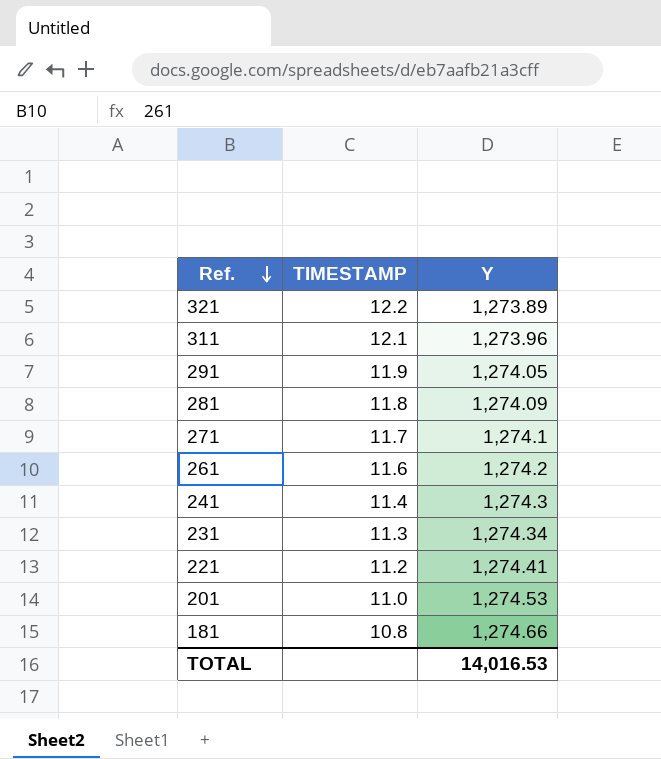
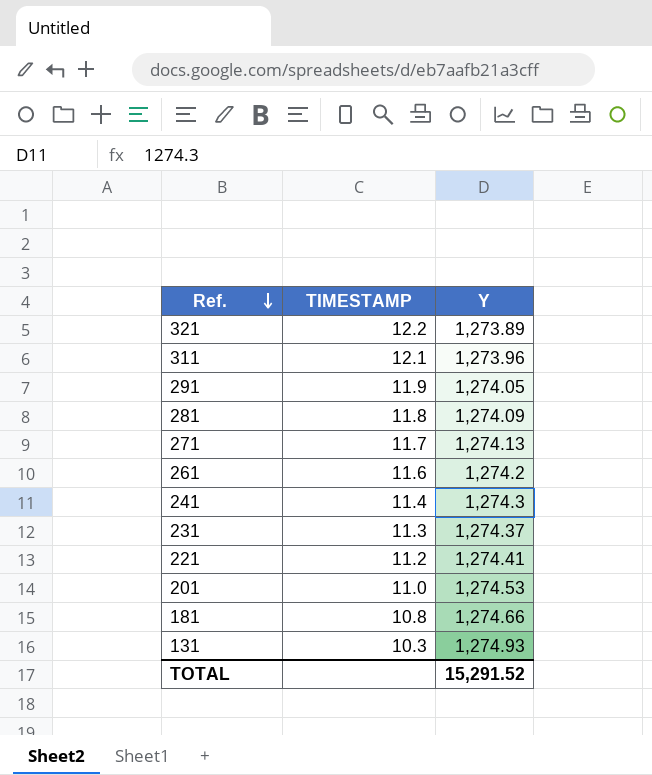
271 | Y: 1,274.1 -> 1,274.13
231 | Y: 1,274.34 -> 1,274.37
row 131: none -> 10.3 | 1,274.93
TOTAL | Y: 14,016.53 -> 15,291.52

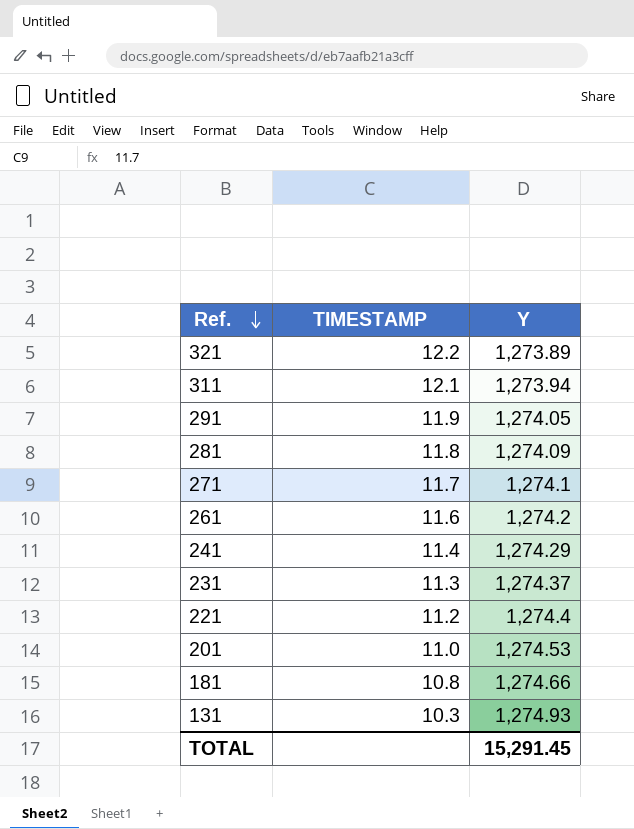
311 | Y: 1,273.96 -> 1,273.94
271 | Y: 1,274.13 -> 1,274.1
241 | Y: 1,274.3 -> 1,274.29
221 | Y: 1,274.41 -> 1,274.4
TOTAL | Y: 15,291.52 -> 15,291.45

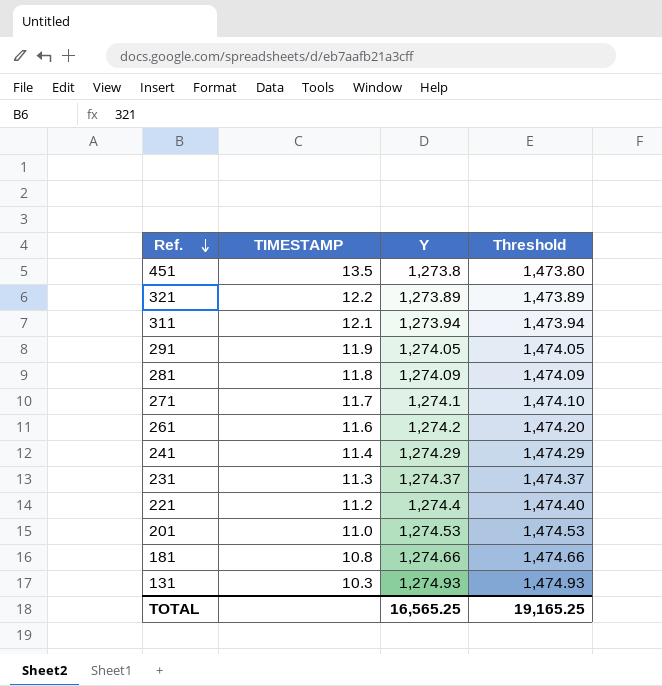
column Threshold | formula: none -> [Y] + 200
row 451: none -> 13.5 | 1,273.8 | 1,473.80
TOTAL | Y: 15,291.45 -> 16,565.25

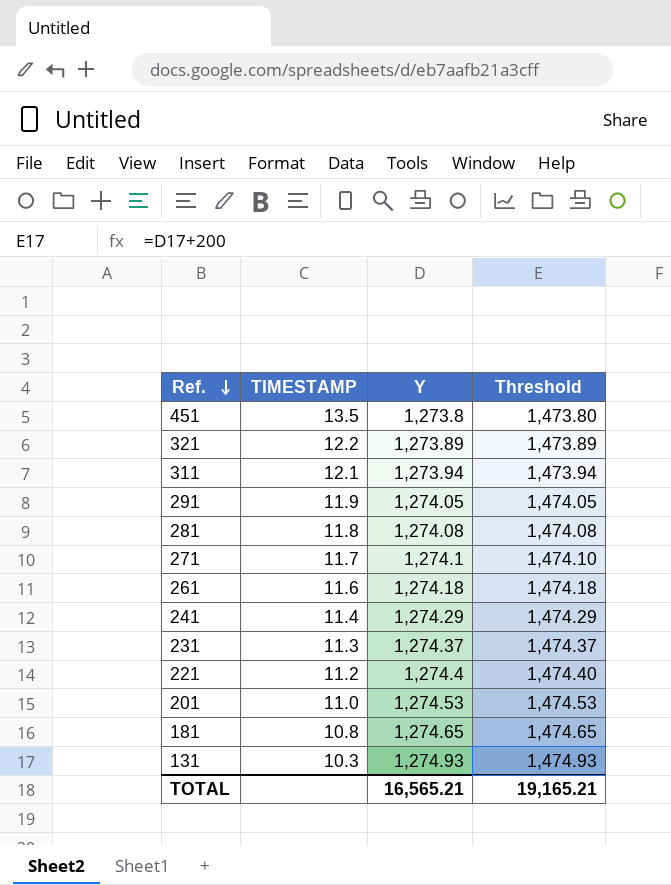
281 | Y: 1,274.09 -> 1,274.08
281 | Threshold: 1,474.09 -> 1,474.08
261 | Y: 1,274.2 -> 1,274.18
261 | Threshold: 1,474.20 -> 1,474.18
181 | Y: 1,274.66 -> 1,274.65
181 | Threshold: 1,474.66 -> 1,474.65
TOTAL | Y: 16,565.25 -> 16,565.21
TOTAL | Threshold: 19,165.25 -> 19,165.21

